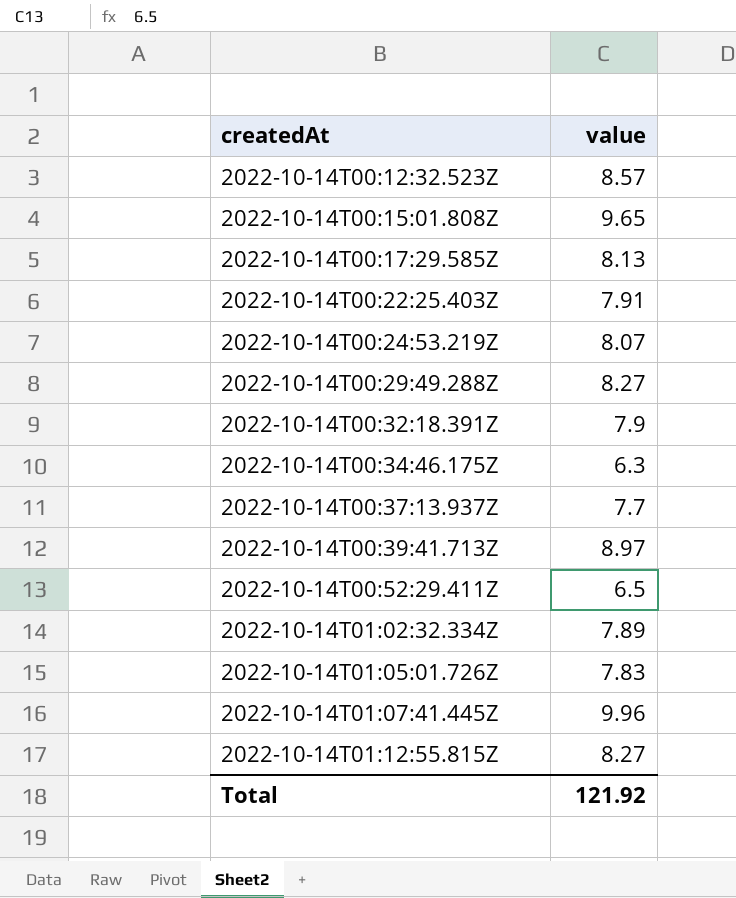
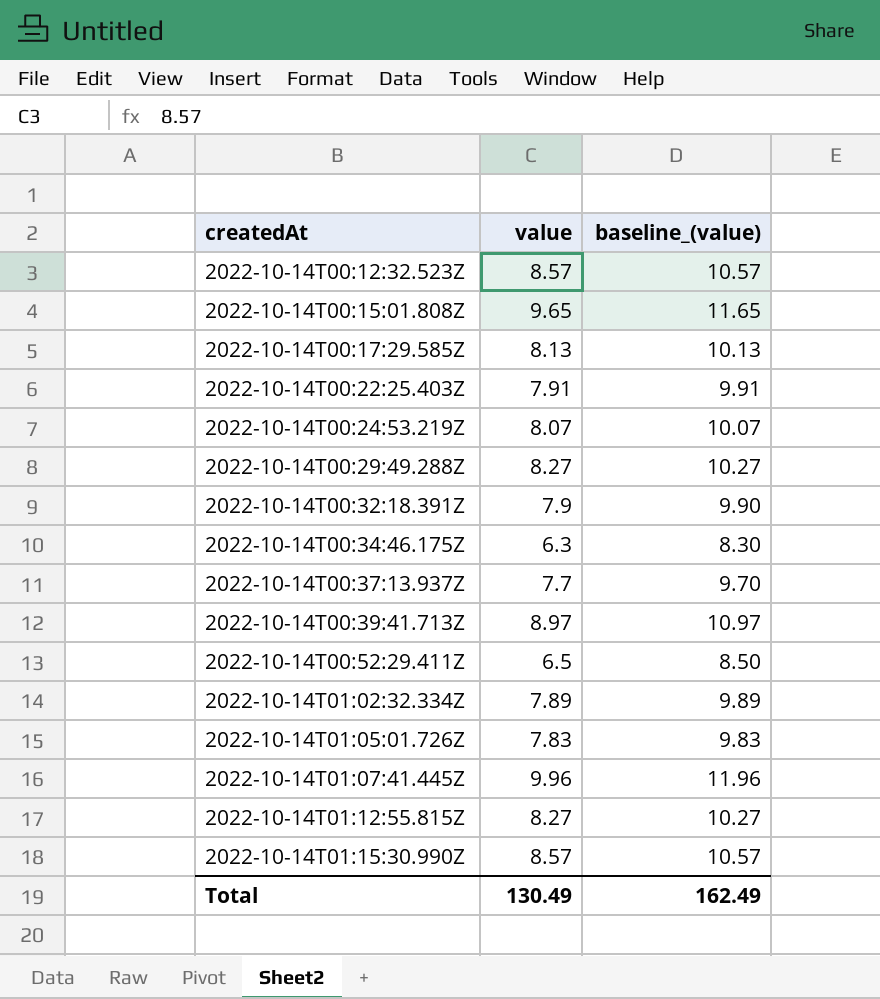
column baseline_(value) | formula: none -> [value] + 2
row 2022-10-14T01:15:30.990Z: none -> 8.57 | 10.57
Total | value: 121.92 -> 130.49

